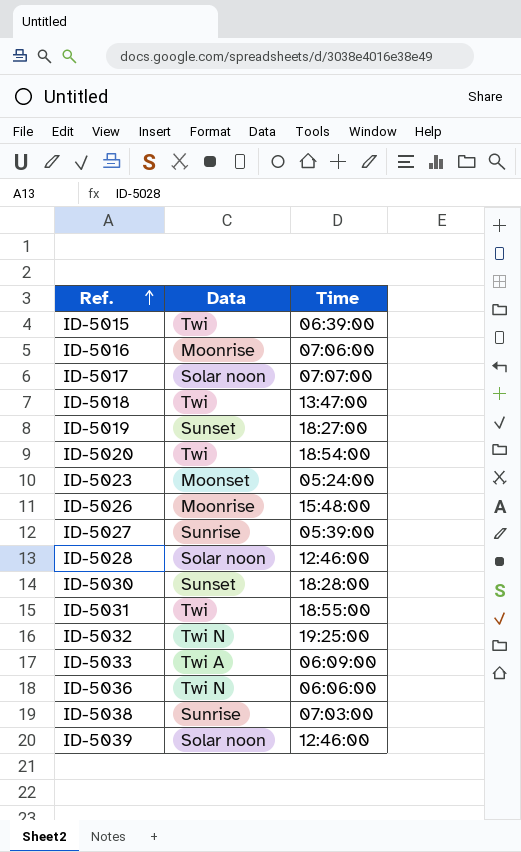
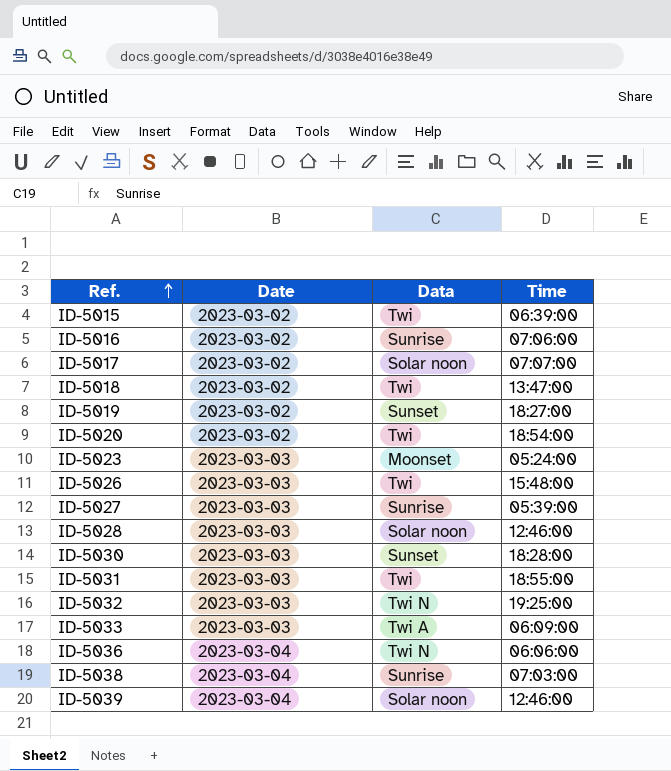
column Date | position: none -> 2
ID-5016 | Data: Moonrise -> Sunrise
ID-5026 | Data: Moonrise -> Twi

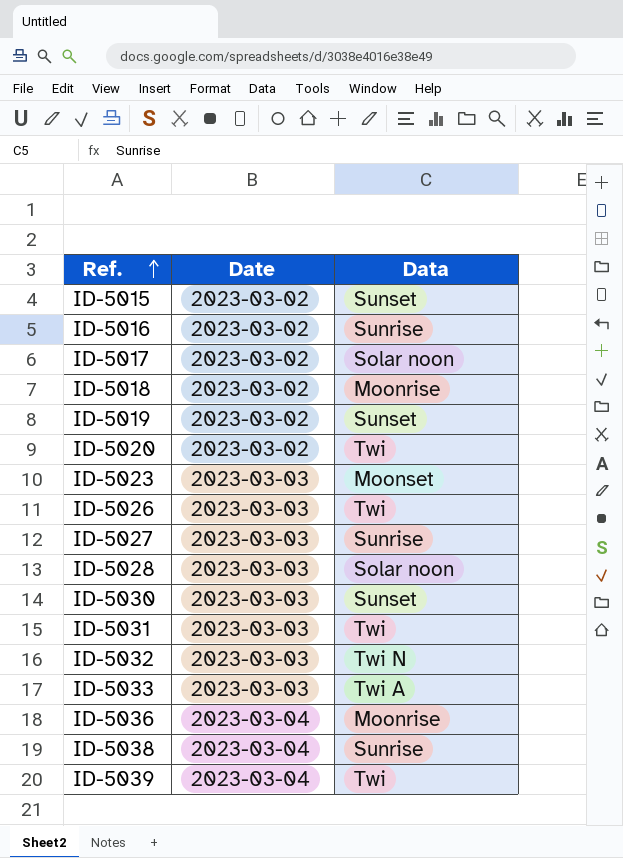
column Time | position: 4 -> none
ID-5015 | Data: Twi -> Sunset
ID-5018 | Data: Twi -> Moonrise
ID-5036 | Data: Twi N -> Moonrise
ID-5039 | Data: Solar noon -> Twi

